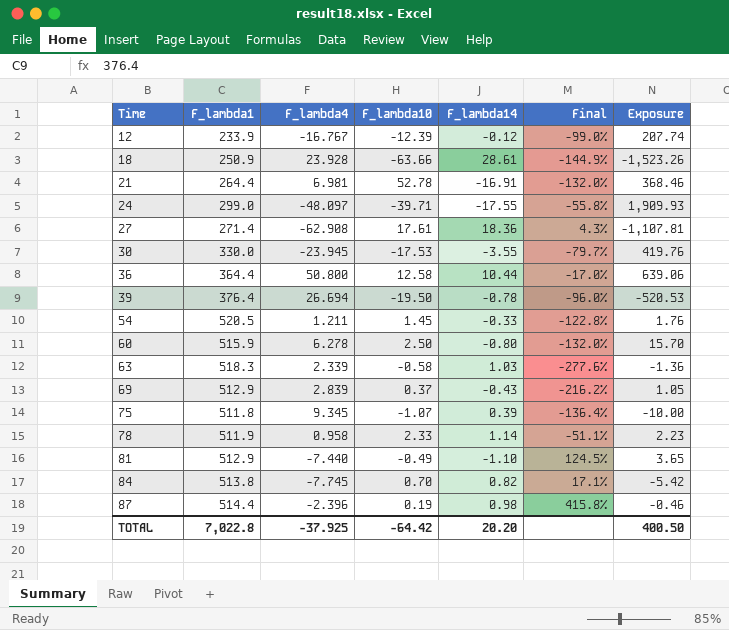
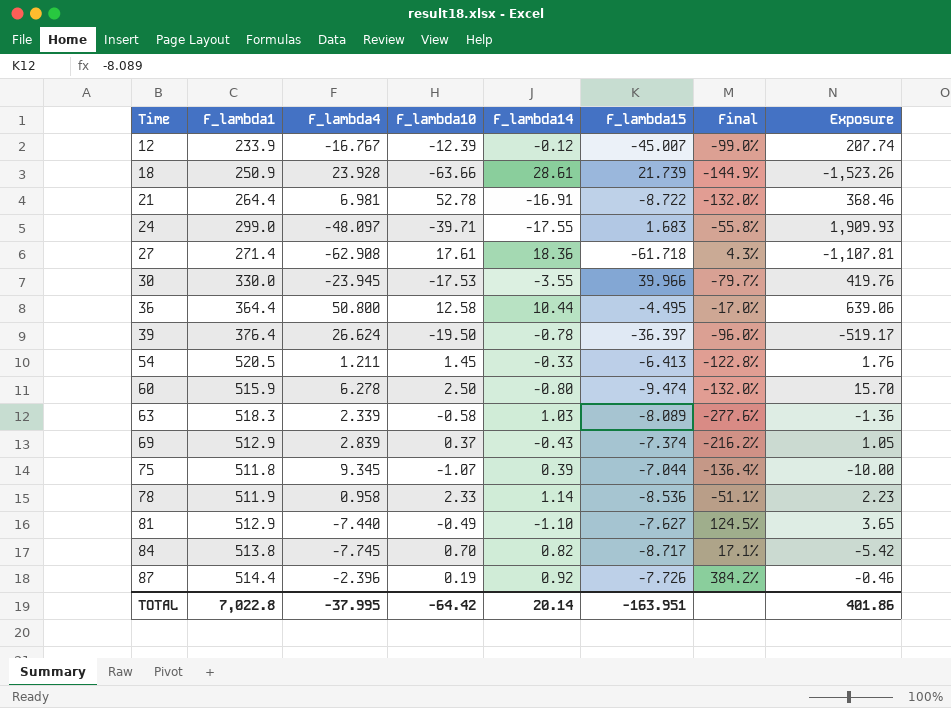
column F_lambda15 | position: none -> 6
39 | F_lambda4: 26.694 -> 26.624
39 | Exposure: -520.53 -> -519.17
87 | F_lambda14: 0.98 -> 0.92
87 | Final: 415.8% -> 384.2%
TOTAL | F_lambda4: -37.925 -> -37.995
TOTAL | F_lambda14: 20.20 -> 20.14
TOTAL | Exposure: 400.50 -> 401.86

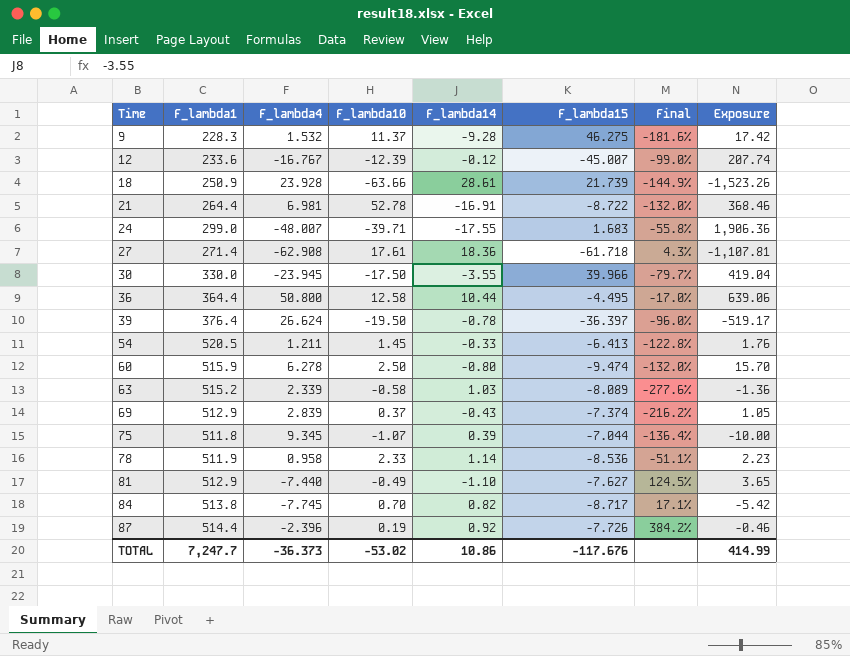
row 9: none -> 228.3 | 1.532 | 11.37 | -9.28 | 46.275 | -181.6% | 17.42
12 | F_lambda1: 233.9 -> 233.6
24 | F_lambda4: -48.097 -> -48.007
24 | Exposure: 1,909.93 -> 1,906.36
30 | F_lambda10: -17.53 -> -17.50
30 | Exposure: 419.76 -> 419.04
63 | F_lambda1: 518.3 -> 515.2
TOTAL | F_lambda1: 7,022.8 -> 7,247.7
TOTAL | F_lambda4: -37.995 -> -36.373
TOTAL | F_lambda10: -64.42 -> -53.02
TOTAL | F_lambda14: 20.14 -> 10.86
TOTAL | F_lambda15: -163.951 -> -117.676
TOTAL | Exposure: 401.86 -> 414.99

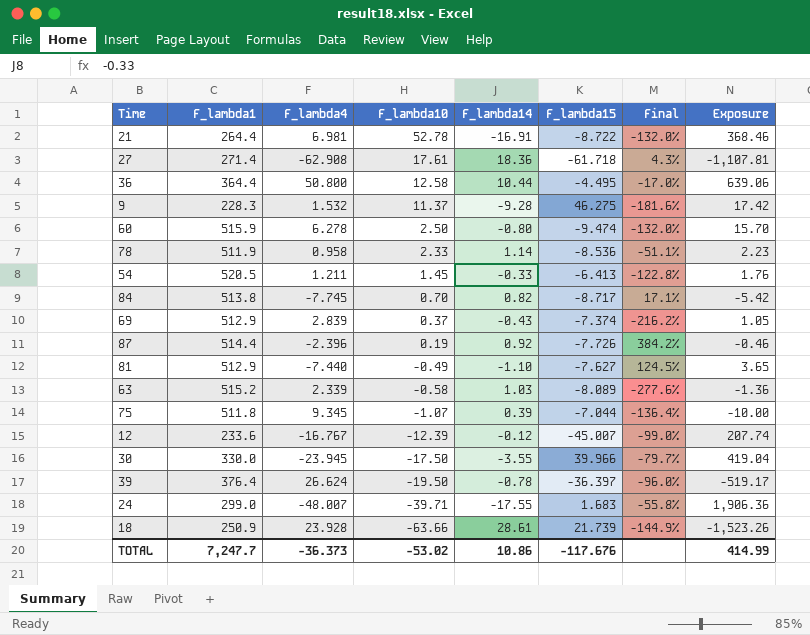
row order: Time ascending -> F_lambda10 descending

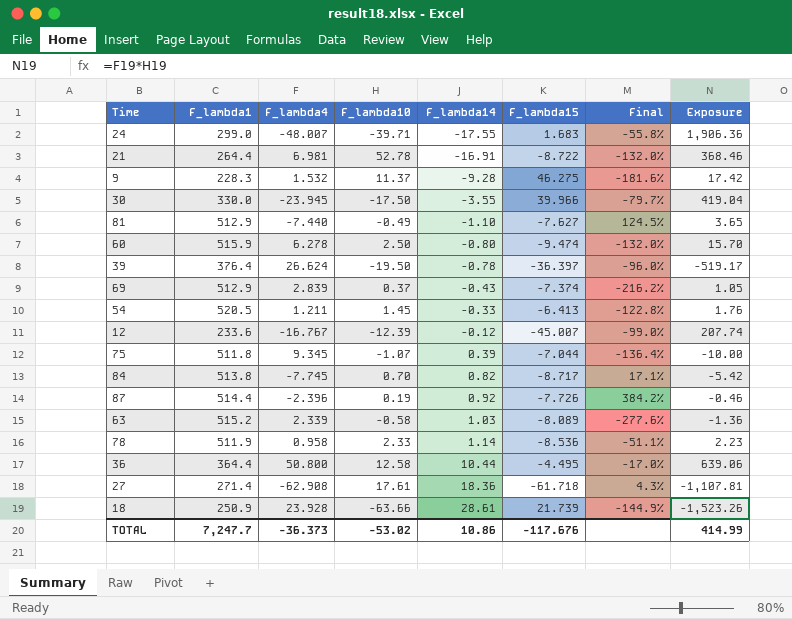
row order: F_lambda10 descending -> F_lambda14 ascending

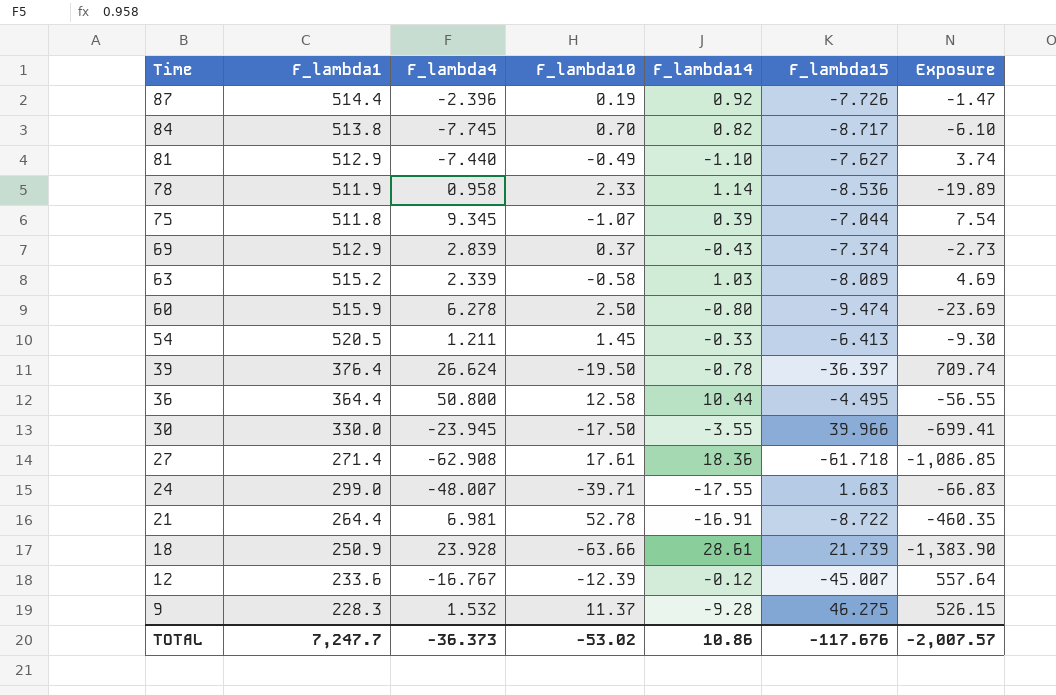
row order: F_lambda14 ascending -> Time descending
column Final | formula: ([F_lambda14] - [F_lambda10]) / [F_lambda10] -> none
column Exposure | formula: [F_lambda4] * [F_lambda10] -> [F_lambda10] * [F_lambda15]
TOTAL | Exposure: 414.99 -> -2,007.57

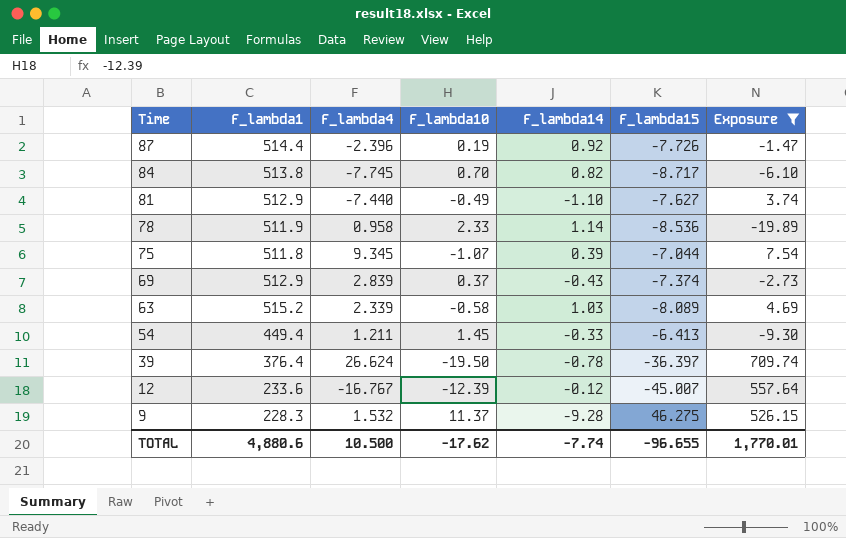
filter: none -> Exposure >= -19.89
54 | F_lambda1: 520.5 -> 449.4
TOTAL | F_lambda1: 7,247.7 -> 4,880.6
TOTAL | F_lambda4: -36.373 -> 10.500
TOTAL | F_lambda10: -53.02 -> -17.62
TOTAL | F_lambda14: 10.86 -> -7.74
TOTAL | F_lambda15: -117.676 -> -96.655
TOTAL | Exposure: -2,007.57 -> 1,770.01

